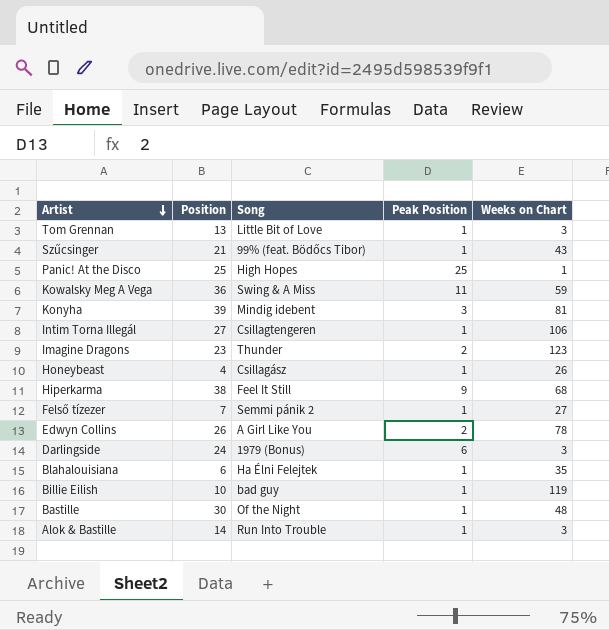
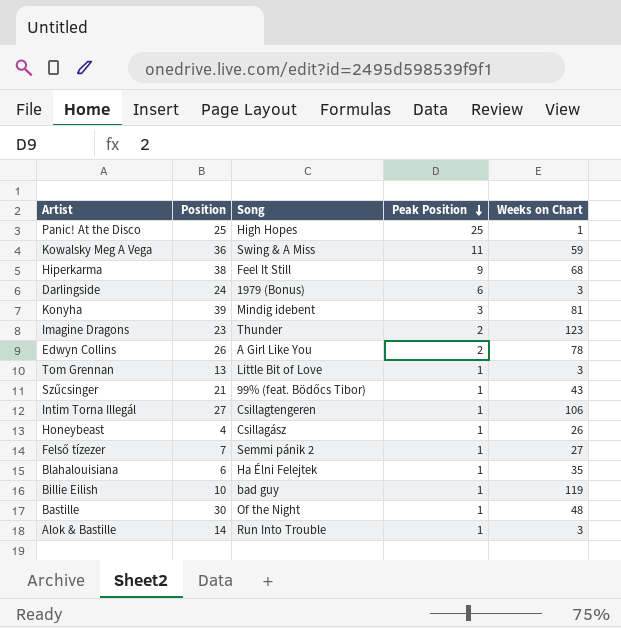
row order: Artist descending -> Peak Position descending

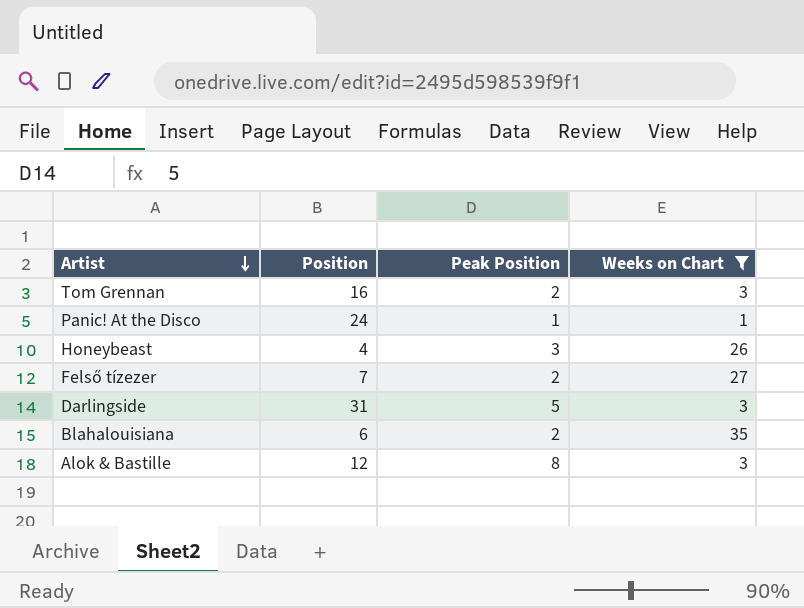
filter: none -> Weeks on Chart <= 35
row order: Peak Position descending -> Artist descending
column Song | position: 3 -> none
Tom Grennan | Position: 13 -> 16
Tom Grennan | Peak Position: 1 -> 2
Panic! At the Disco | Position: 25 -> 24
Panic! At the Disco | Peak Position: 25 -> 1
Honeybeast | Peak Position: 1 -> 3
Felső tízezer | Peak Position: 1 -> 2
Darlingside | Position: 24 -> 31
Darlingside | Peak Position: 6 -> 5
Blahalouisiana | Peak Position: 1 -> 2
Alok & Bastille | Position: 14 -> 12
Alok & Bastille | Peak Position: 1 -> 8

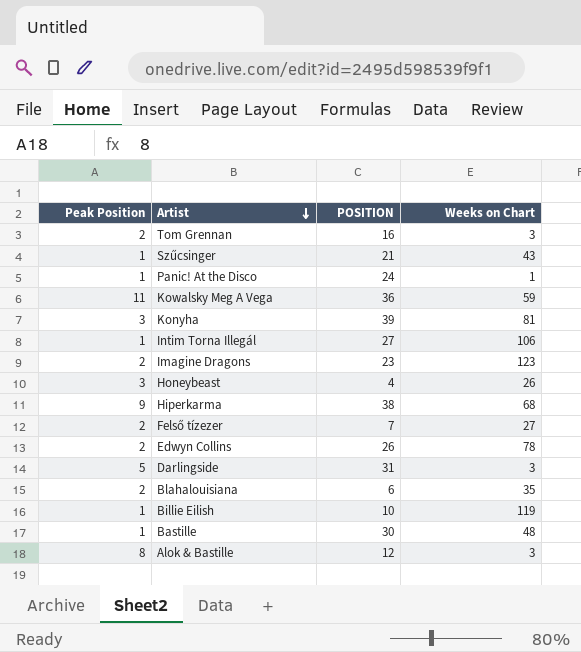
filter: Weeks on Chart <= 35 -> none
column Peak Position | position: 3 -> 1
column name: Position -> POSITION

